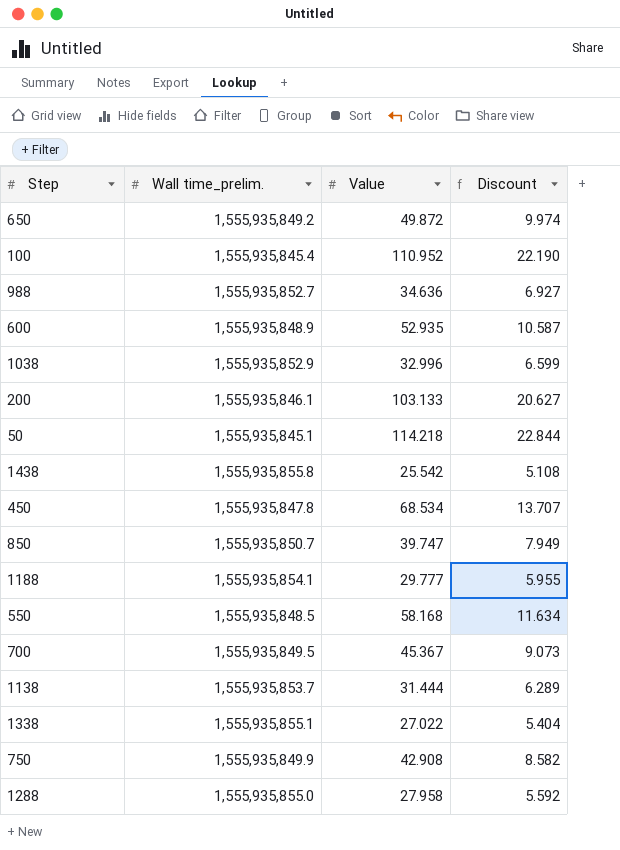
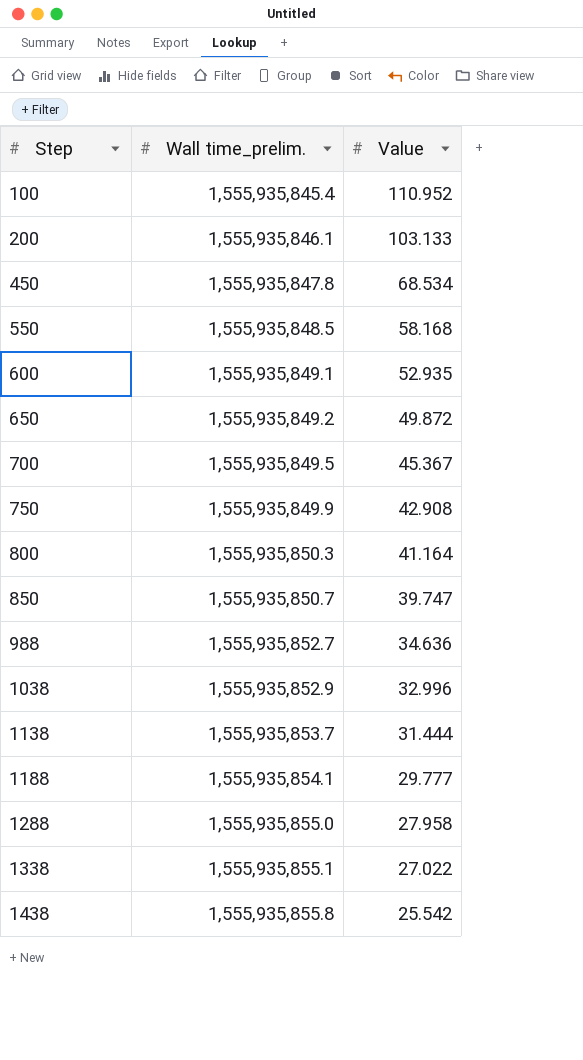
row order: none -> Step ascending
column Discount | formula: [Value] * 0.2 -> none
row 50: 1,555,935,845.1 | 114.218 | 22.844 -> none
600 | Wall time_prelim.: 1,555,935,848.9 -> 1,555,935,849.1
row 800: none -> 1,555,935,850.3 | 41.164

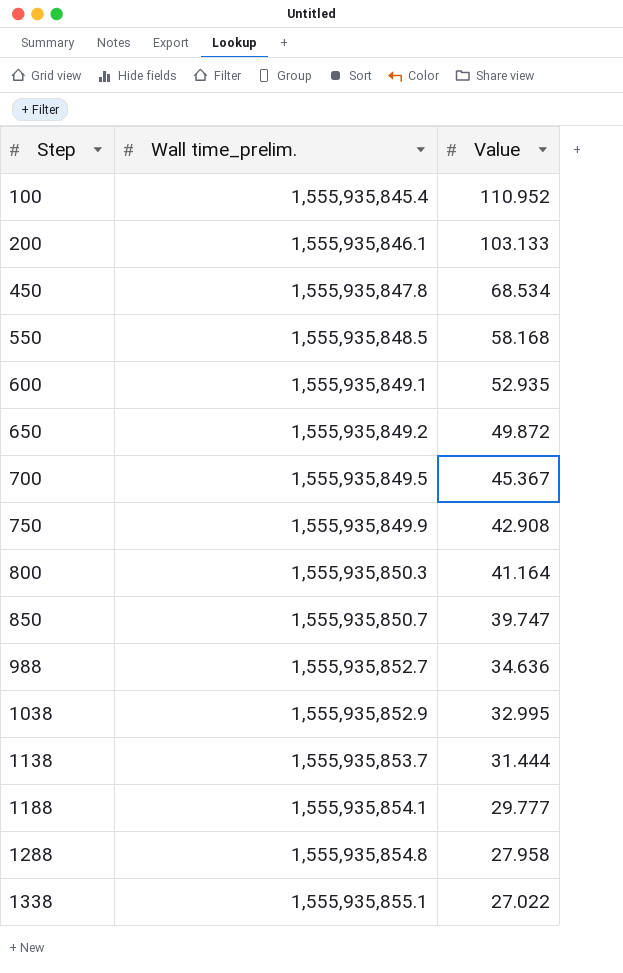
row 1438: 1,555,935,855.8 | 25.542 -> none
1038 | Value: 32.996 -> 32.995
1288 | Wall time_prelim.: 1,555,935,855.0 -> 1,555,935,854.8

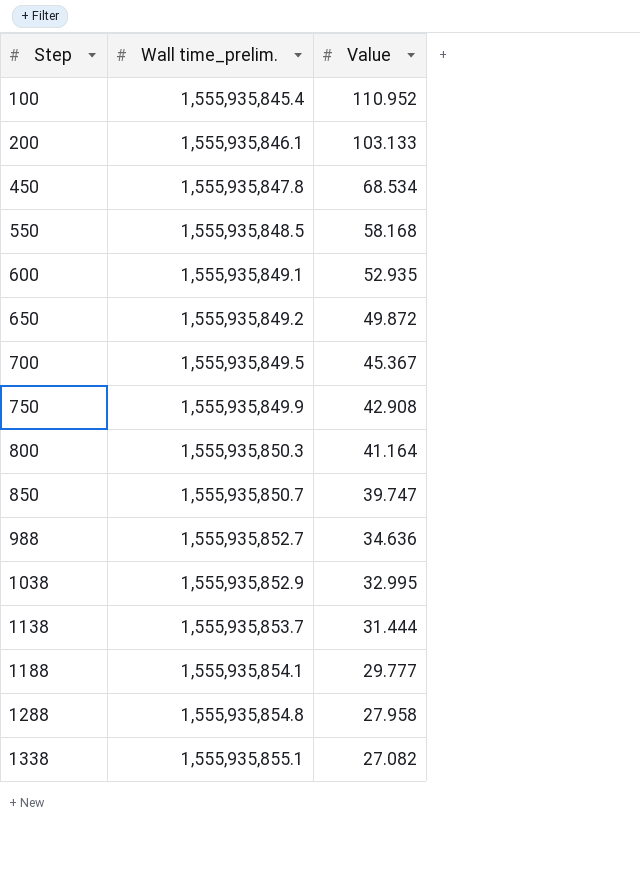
1338 | Value: 27.022 -> 27.082

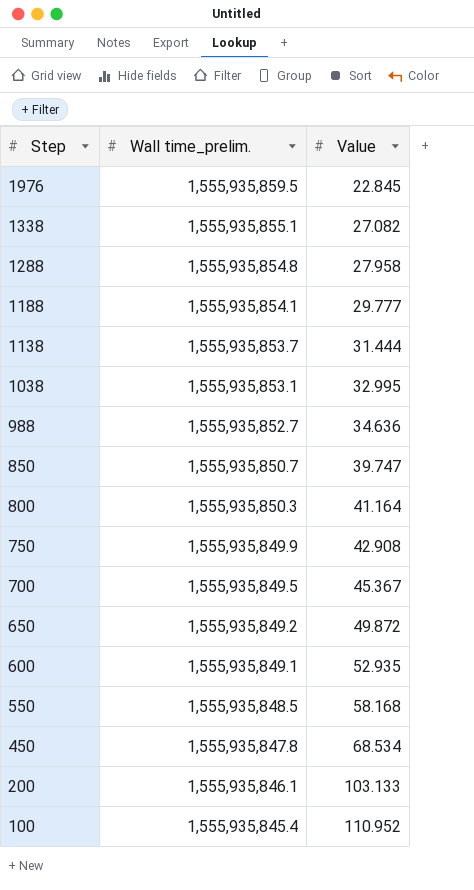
row order: Step ascending -> Step descending
row 1976: none -> 1,555,935,859.5 | 22.845
1038 | Wall time_prelim.: 1,555,935,852.9 -> 1,555,935,853.1

